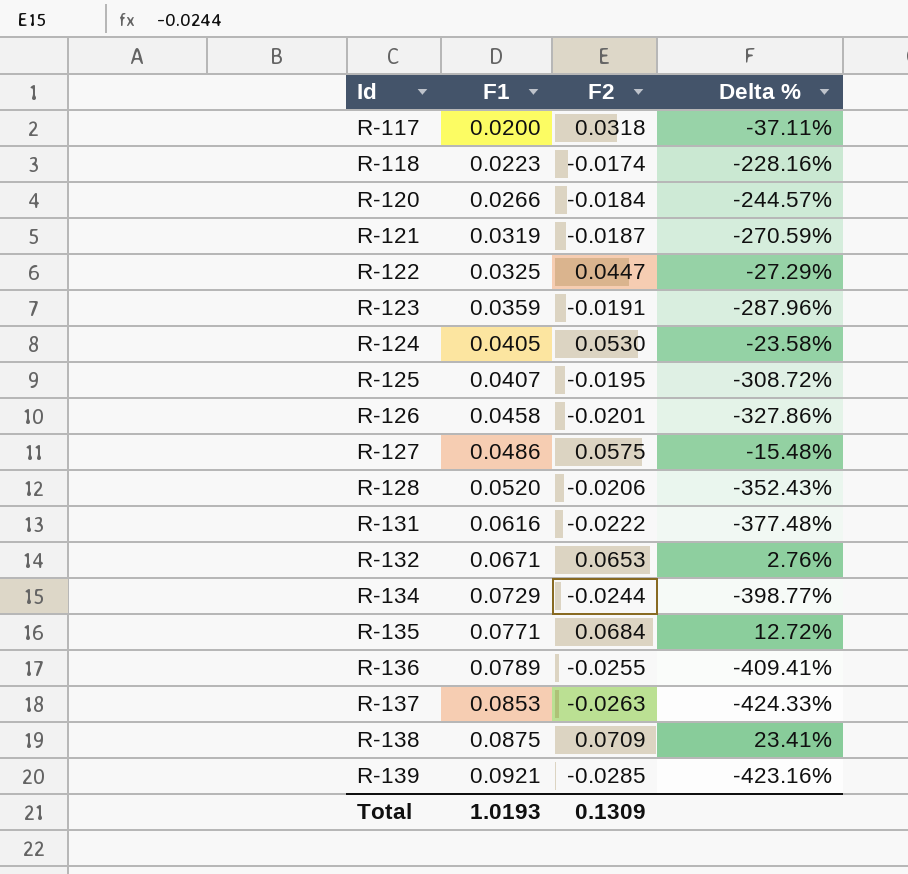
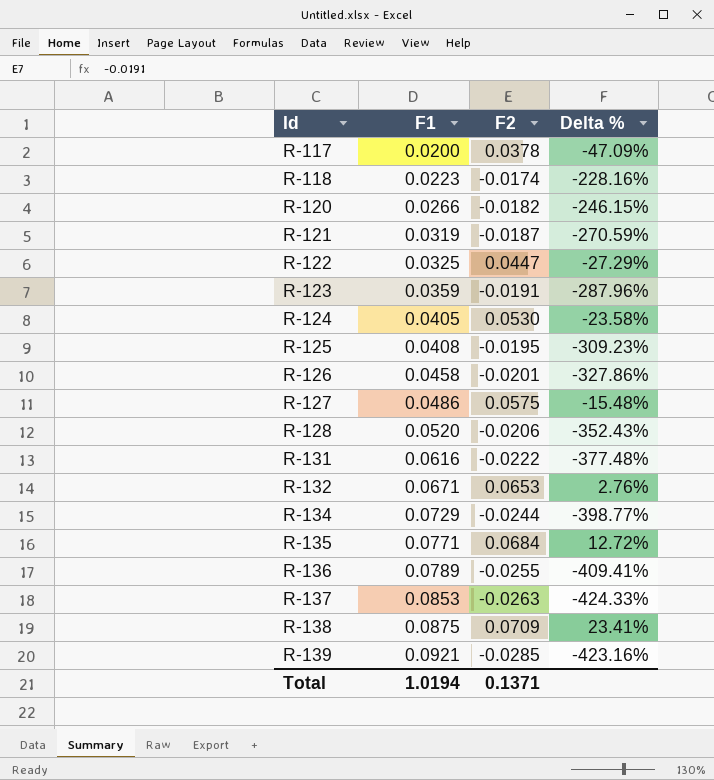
R-117 | F2: 0.0318 -> 0.0378
R-117 | Delta %: -37.11% -> -47.09%
R-120 | F2: -0.0184 -> -0.0182
R-120 | Delta %: -244.57% -> -246.15%
R-125 | F1: 0.0407 -> 0.0408
R-125 | Delta %: -308.72% -> -309.23%
Total | F1: 1.0193 -> 1.0194
Total | F2: 0.1309 -> 0.1371

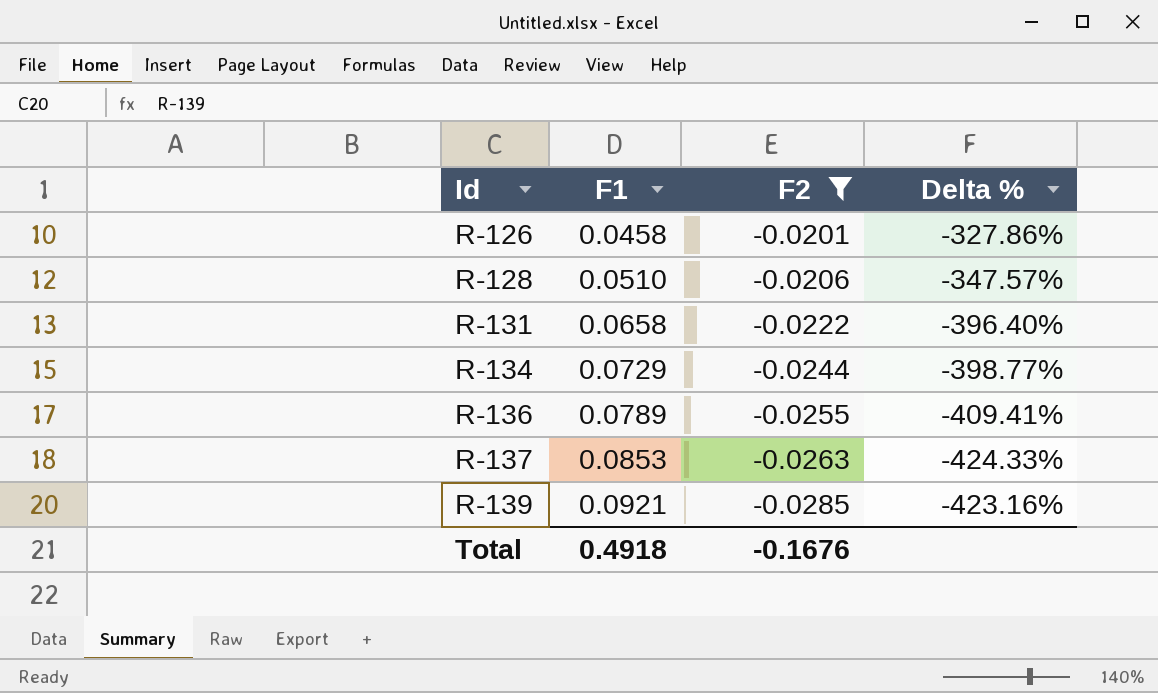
filter: none -> F2 <= -0.0201
R-128 | F1: 0.0520 -> 0.0510
R-128 | Delta %: -352.43% -> -347.57%
R-131 | F1: 0.0616 -> 0.0658
R-131 | Delta %: -377.48% -> -396.40%
Total | F1: 1.0194 -> 0.4918
Total | F2: 0.1371 -> -0.1676

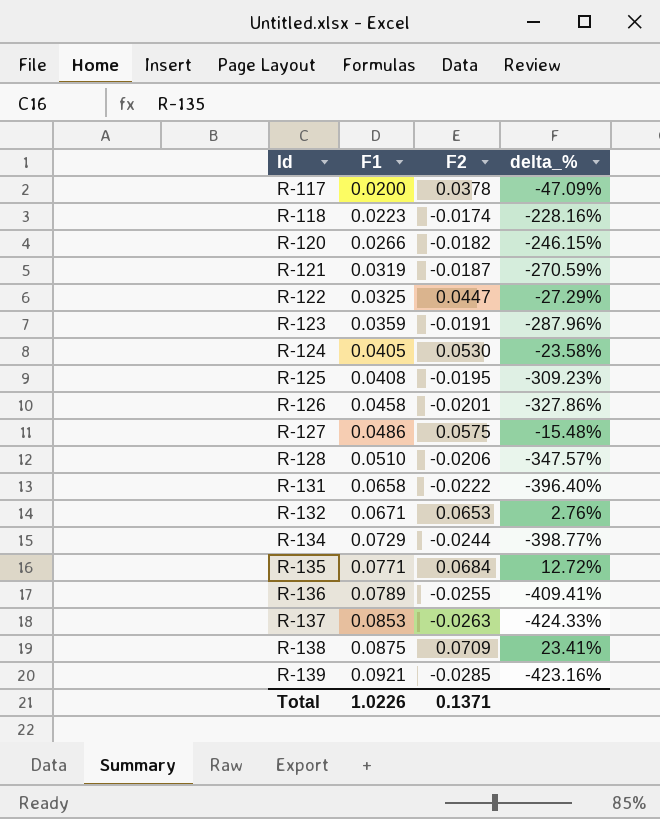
filter: F2 <= -0.0201 -> none
column name: Delta % -> delta_%
Total | F1: 0.4918 -> 1.0226
Total | F2: -0.1676 -> 0.1371

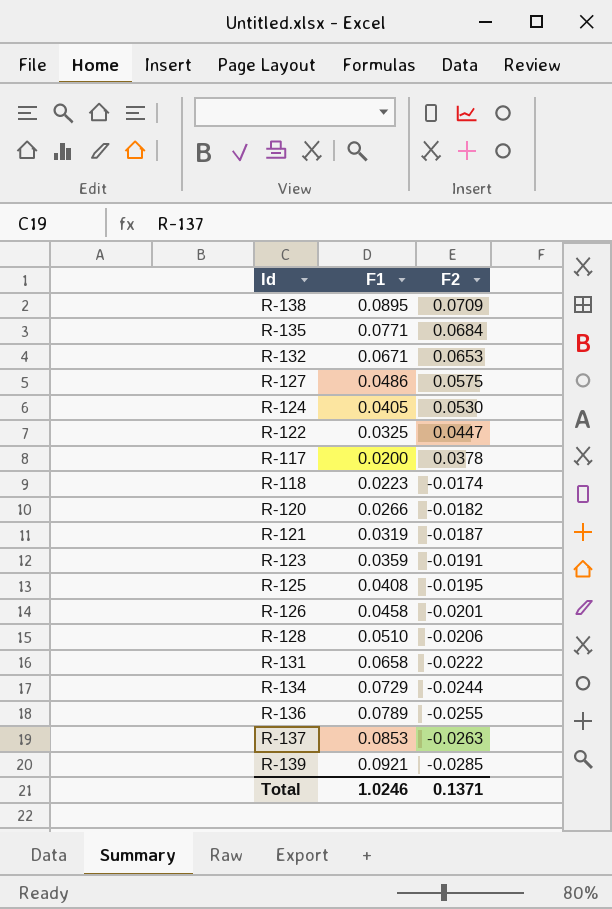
row order: Id ascending -> F2 descending
column delta_% | formula: ([F1] - [F2]) / [F2] -> none
R-138 | F1: 0.0875 -> 0.0895
Total | F1: 1.0226 -> 1.0246

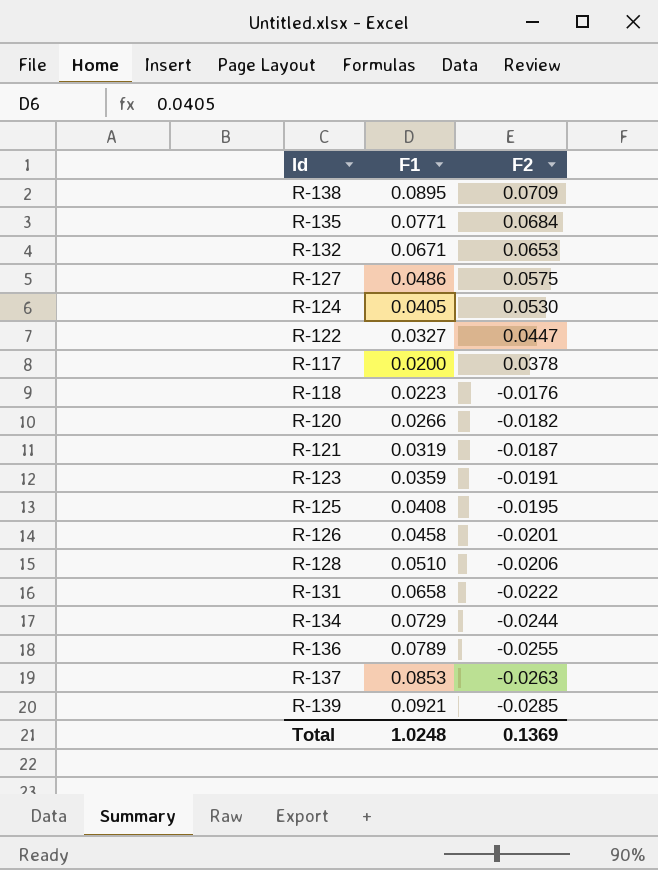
R-122 | F1: 0.0325 -> 0.0327
R-118 | F2: -0.0174 -> -0.0176
Total | F1: 1.0246 -> 1.0248
Total | F2: 0.1371 -> 0.1369

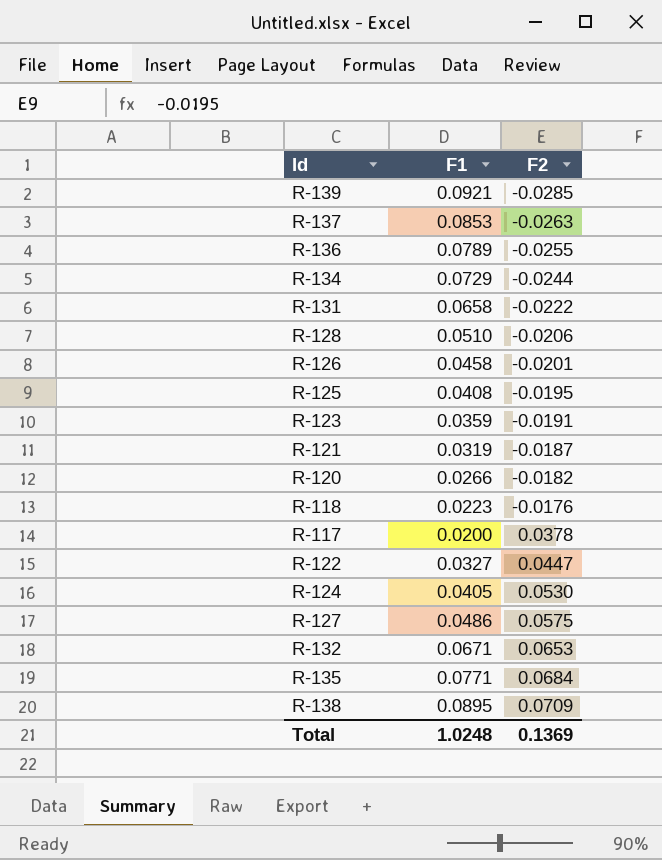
row order: F2 descending -> F2 ascending

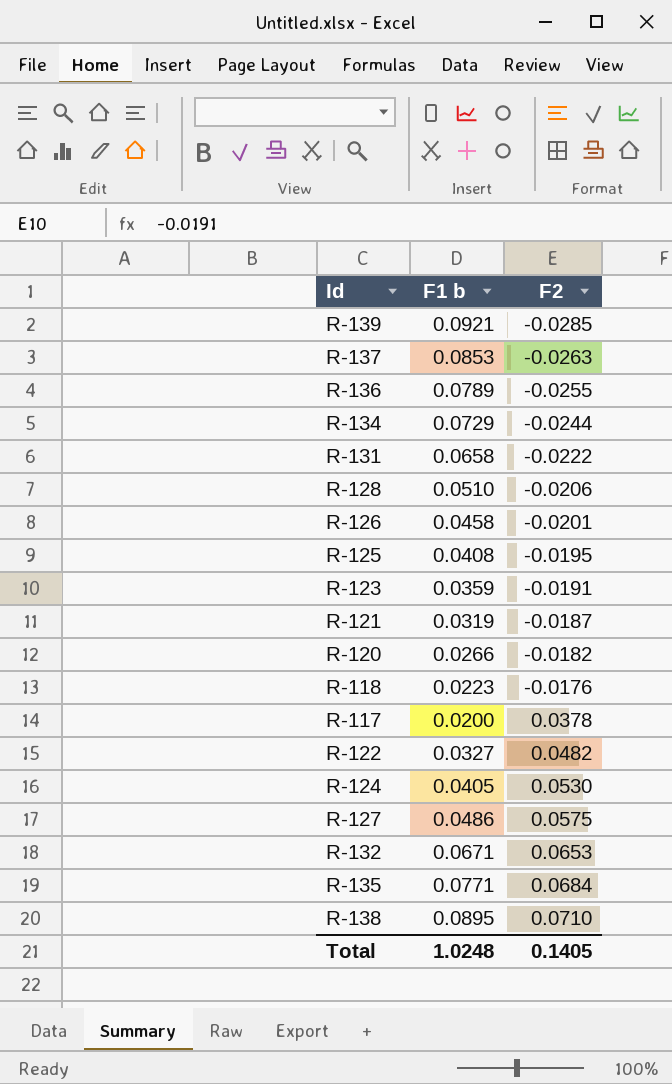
column name: F1 -> F1 b
R-122 | F2: 0.0447 -> 0.0482
R-138 | F2: 0.0709 -> 0.0710
Total | F2: 0.1369 -> 0.1405

